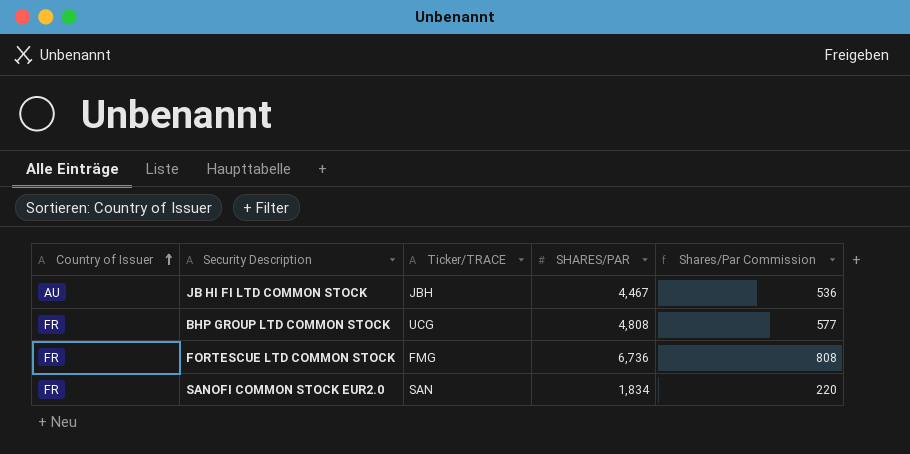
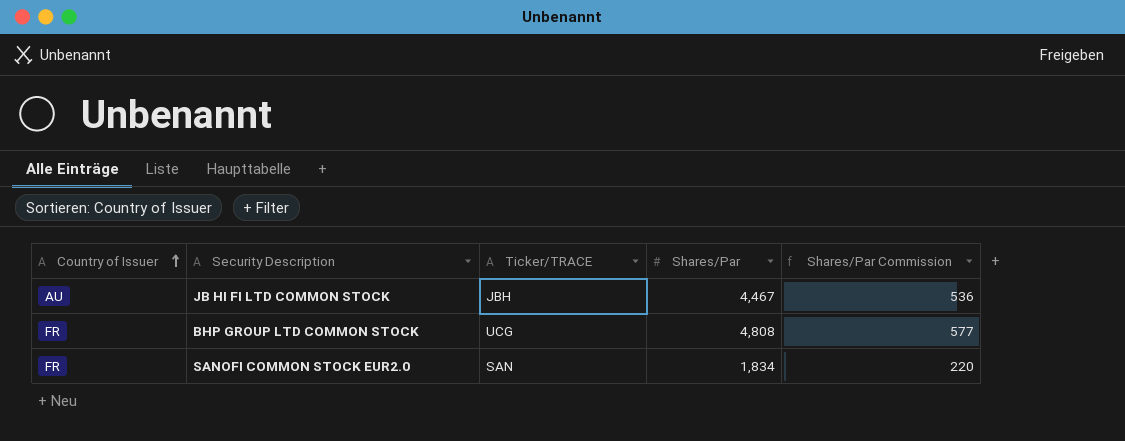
column name: SHARES/PAR -> Shares/Par
row FORTESCUE LTD COMMON STOCK: FR | FMG | 6,736 | 808 -> none

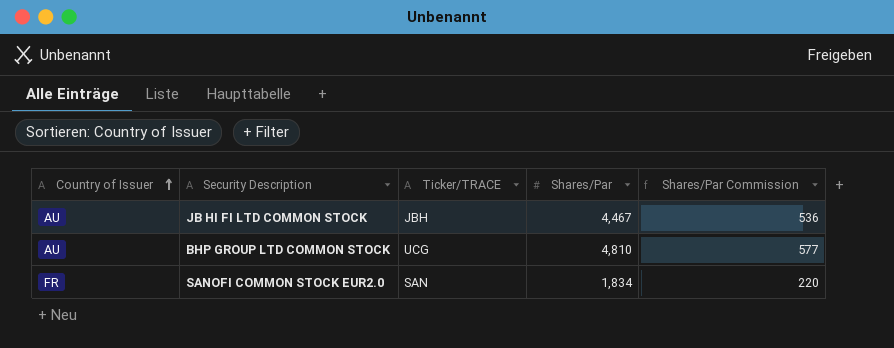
BHP GROUP LTD COMMON STOCK | Country of Issuer: FR -> AU
BHP GROUP LTD COMMON STOCK | Shares/Par: 4,808 -> 4,810

